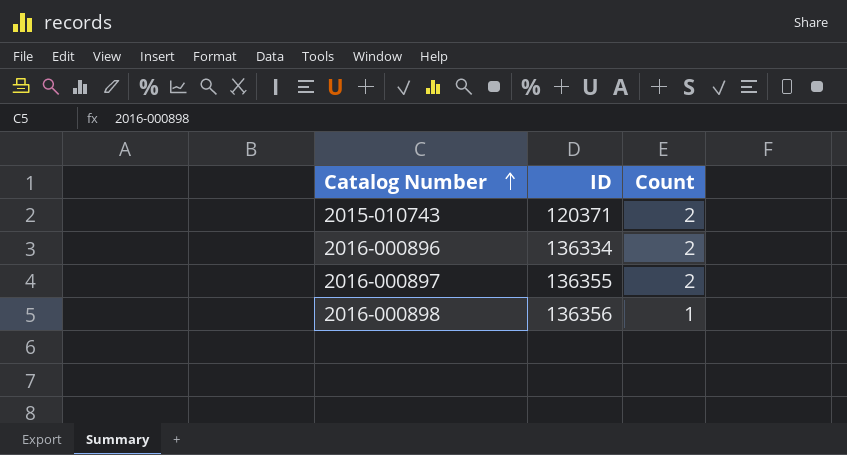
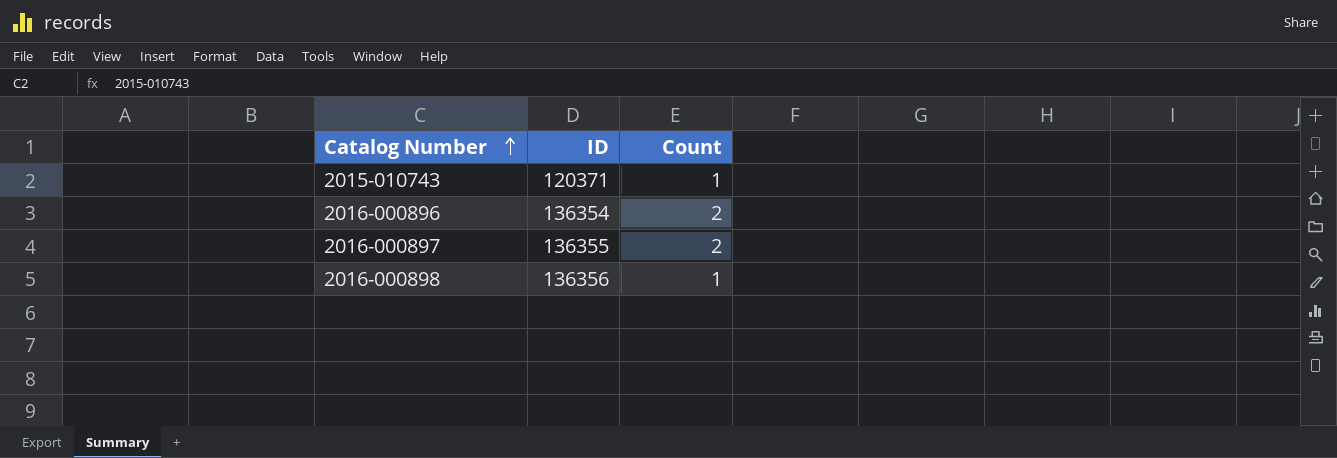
2015-010743 | Count: 2 -> 1
2016-000896 | ID: 136334 -> 136354

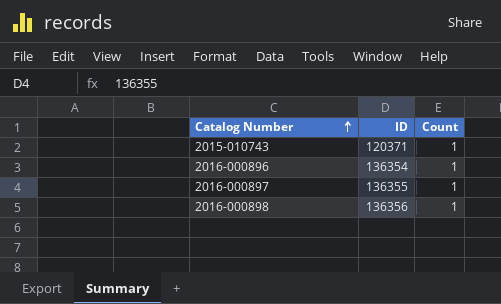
2016-000896 | Count: 2 -> 1
2016-000897 | Count: 2 -> 1

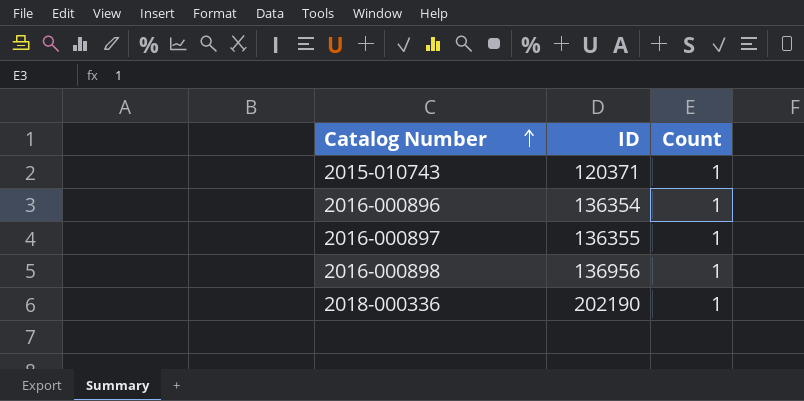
2016-000898 | ID: 136356 -> 136956
row 2018-000336: none -> 202190 | 1

